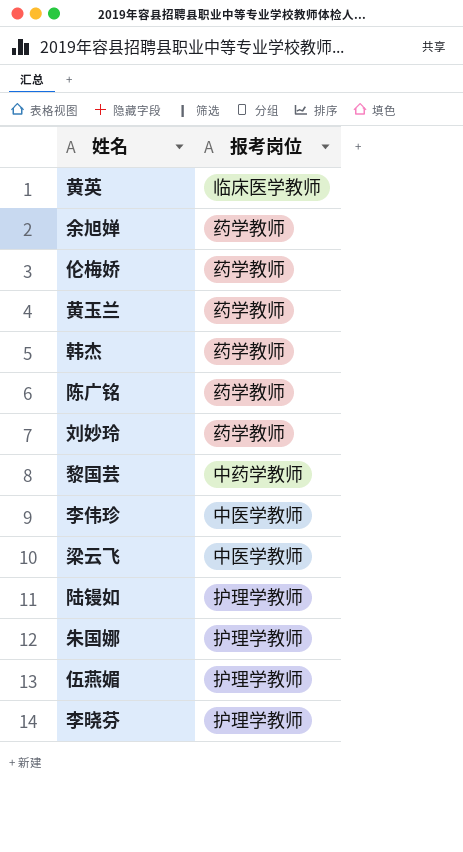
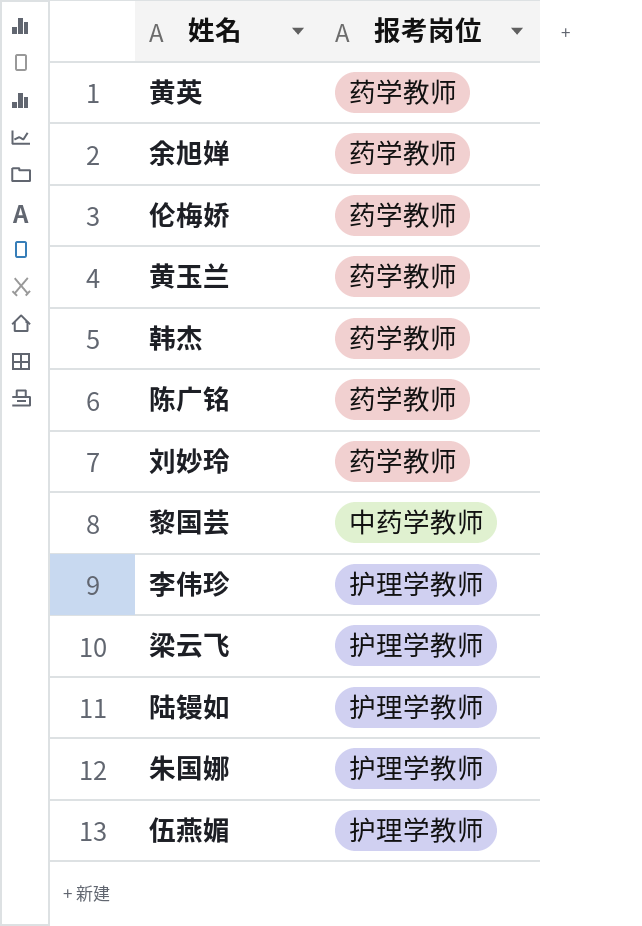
row 李晓芬: 护理学教师 -> none
黄英 | 报考岗位: 临床医学教师 -> 药学教师
李伟珍 | 报考岗位: 中医学教师 -> 护理学教师
梁云飞 | 报考岗位: 中医学教师 -> 护理学教师

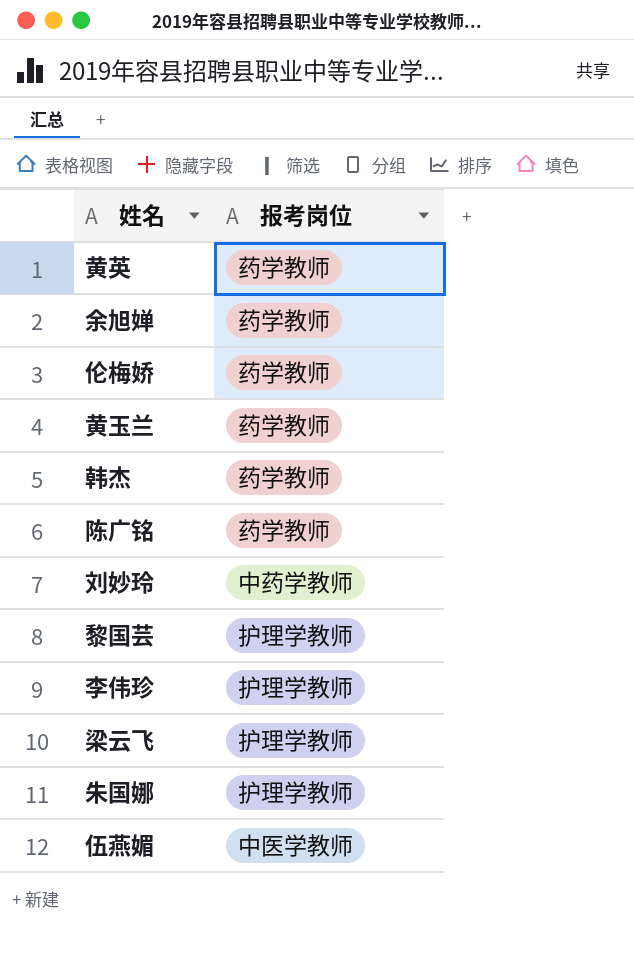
row 陆镘如: 护理学教师 -> none
刘妙玲 | 报考岗位: 药学教师 -> 中药学教师
黎国芸 | 报考岗位: 中药学教师 -> 护理学教师
伍燕媚 | 报考岗位: 护理学教师 -> 中医学教师

